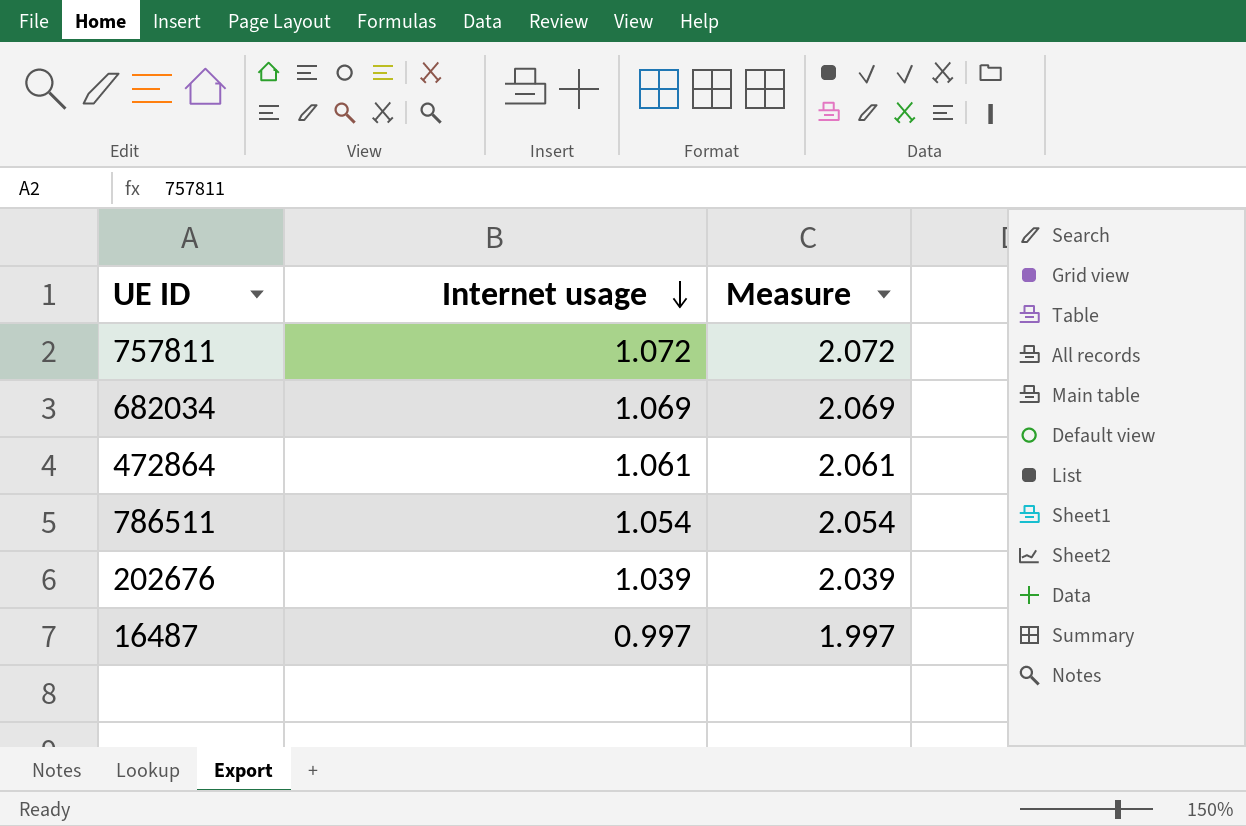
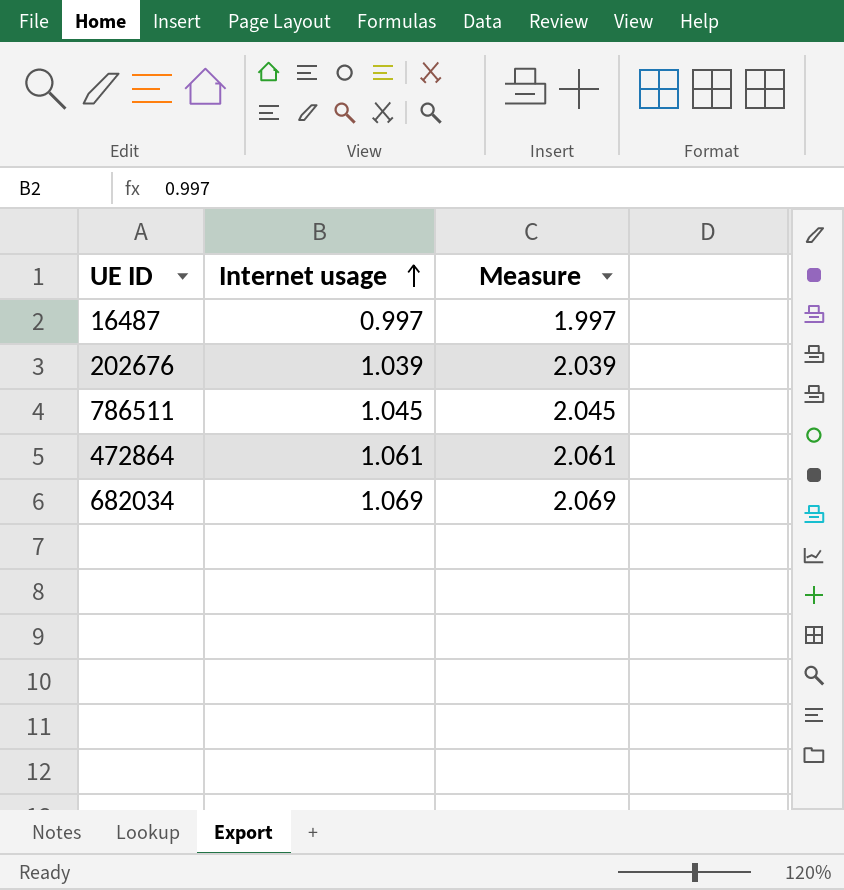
row order: Internet usage descending -> Internet usage ascending
row 757811: 1.072 | 2.072 -> none
786511 | Internet usage: 1.054 -> 1.045
786511 | Measure: 2.054 -> 2.045

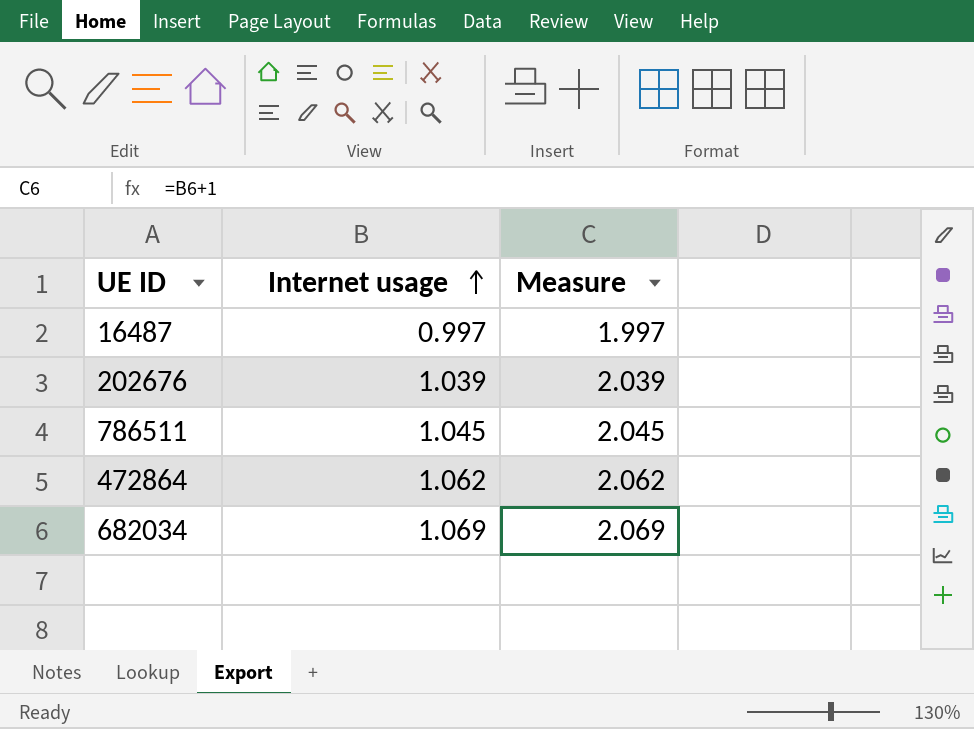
472864 | Internet usage: 1.061 -> 1.062
472864 | Measure: 2.061 -> 2.062

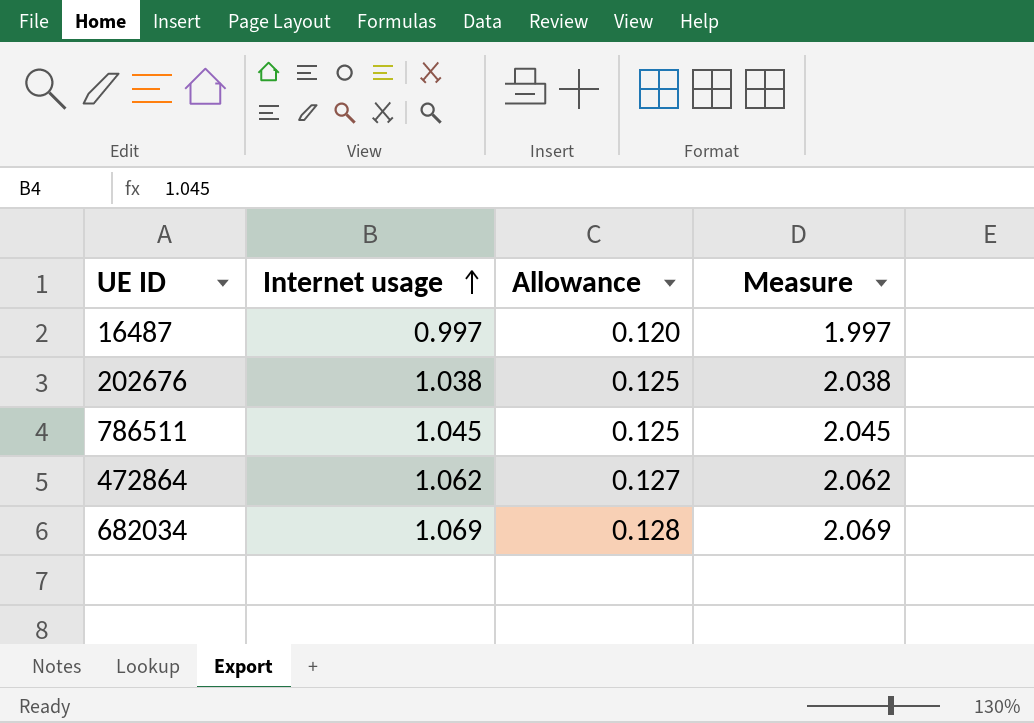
column Allowance | formula: none -> [Internet usage] * 0.12
202676 | Internet usage: 1.039 -> 1.038
202676 | Measure: 2.039 -> 2.038

